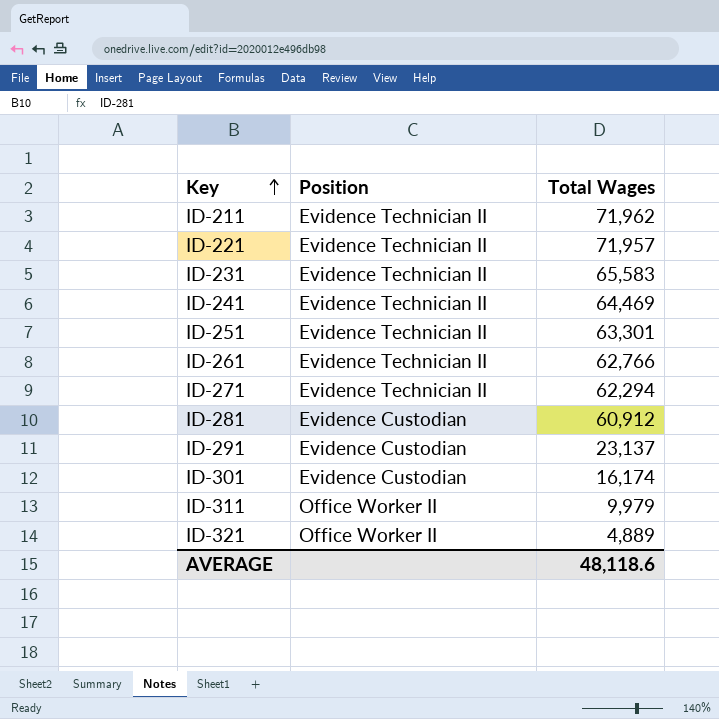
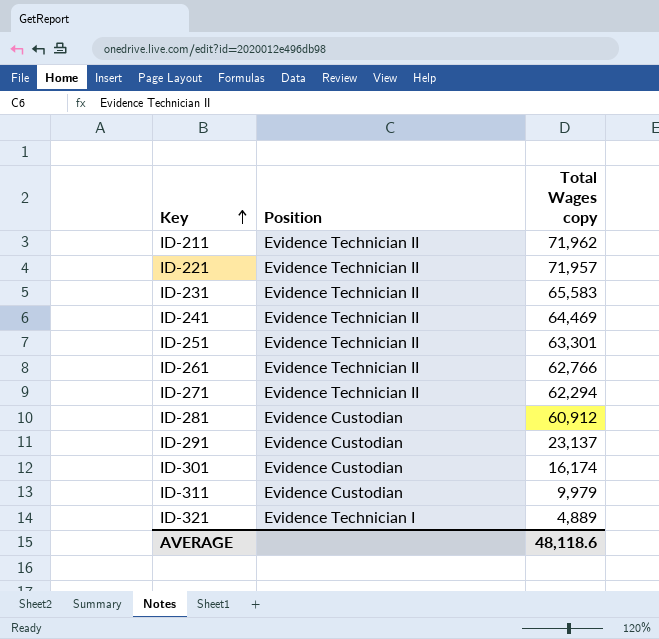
column name: Total Wages -> Total Wages copy
ID-311 | Position: Office Worker II -> Evidence Custodian
ID-321 | Position: Office Worker II -> Evidence Technician I

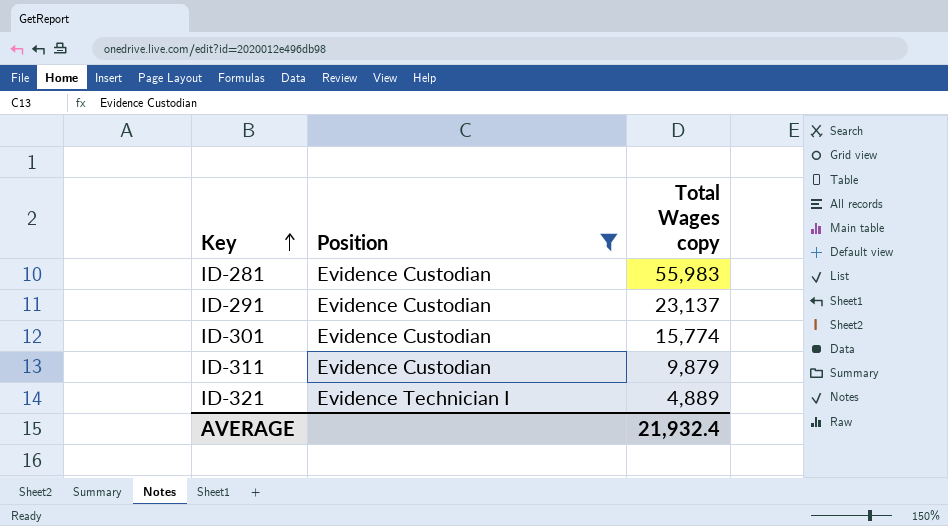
filter: none -> Position != Evidence Technician II
ID-281 | Total Wages copy: 60,912 -> 55,983
ID-301 | Total Wages copy: 16,174 -> 15,774
ID-311 | Total Wages copy: 9,979 -> 9,879
AVERAGE | Total Wages copy: 48,118.6 -> 21,932.4

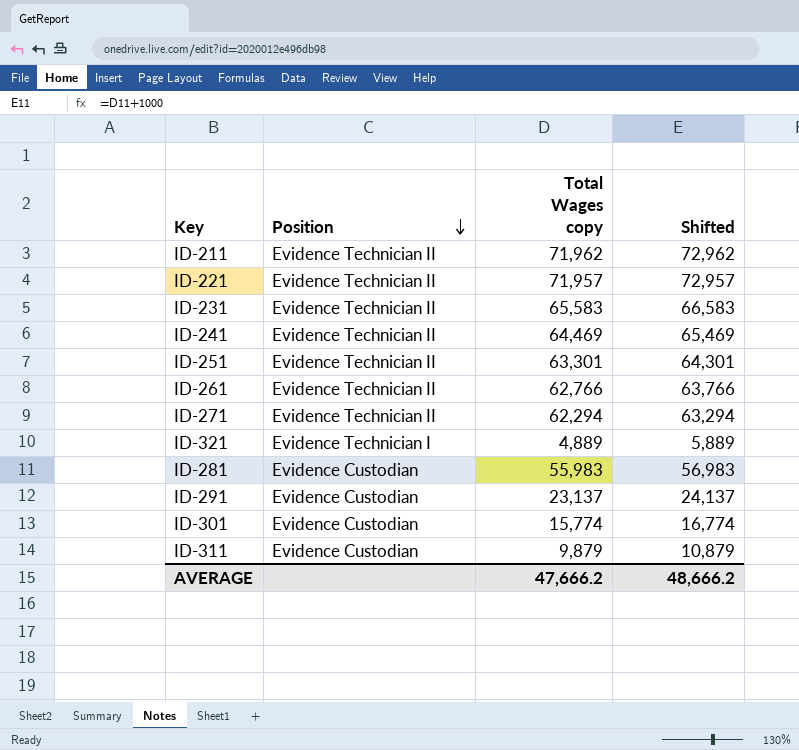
filter: Position != Evidence Technician II -> none
row order: Key ascending -> Position descending
column Shifted | formula: none -> [Total Wages copy] + 1000
AVERAGE | Total Wages copy: 21,932.4 -> 47,666.2

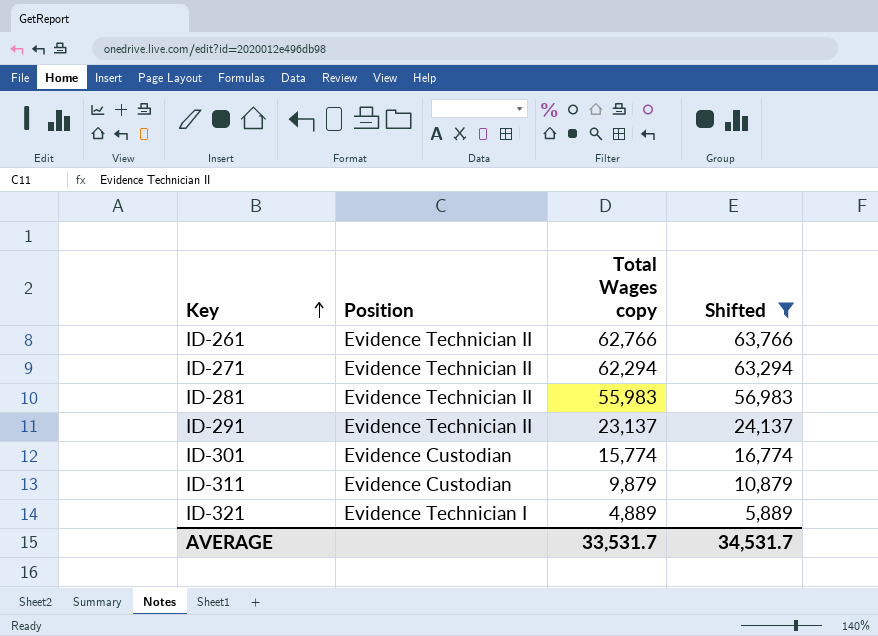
filter: none -> Shifted <= 63,766
row order: Position descending -> Key ascending
ID-281 | Position: Evidence Custodian -> Evidence Technician II
ID-291 | Position: Evidence Custodian -> Evidence Technician II
AVERAGE | Total Wages copy: 47,666.2 -> 33,531.7
AVERAGE | Shifted: 48,666.2 -> 34,531.7

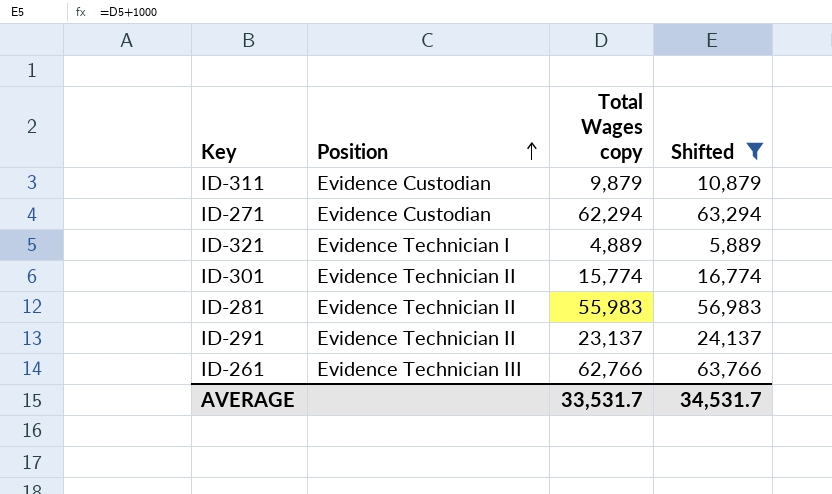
row order: Key ascending -> Position ascending
ID-271 | Position: Evidence Technician II -> Evidence Custodian
ID-301 | Position: Evidence Custodian -> Evidence Technician II
ID-261 | Position: Evidence Technician II -> Evidence Technician III

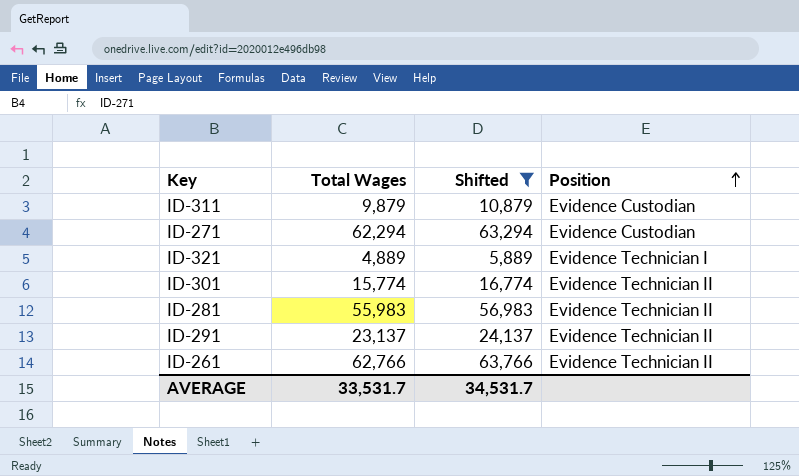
column name: Total Wages copy -> Total Wages
column Position | position: 2 -> 4
ID-261 | Position: Evidence Technician III -> Evidence Technician II

